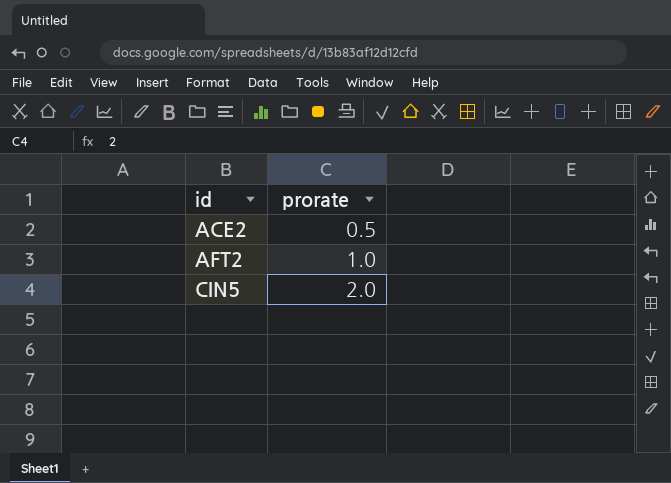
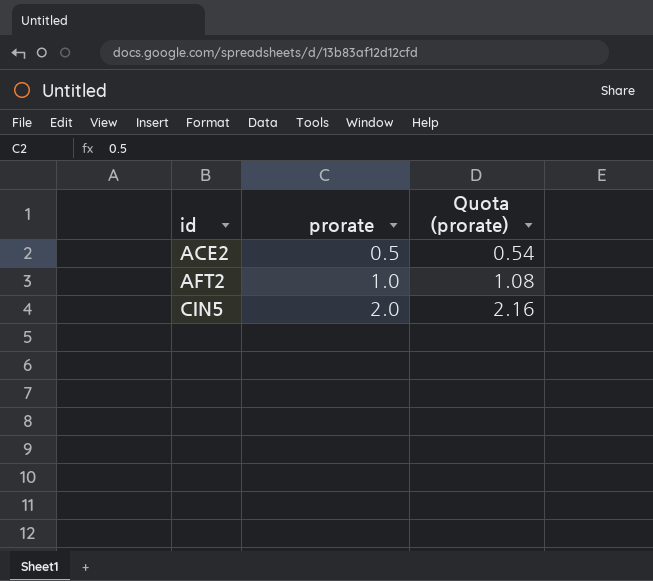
column Quota (prorate) | formula: none -> [prorate] * 1.08

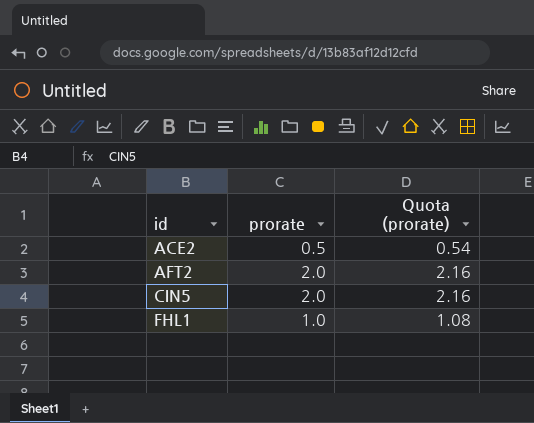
AFT2 | prorate: 1.0 -> 2.0
AFT2 | Quota (prorate): 1.08 -> 2.16
row FHL1: none -> 1.0 | 1.08

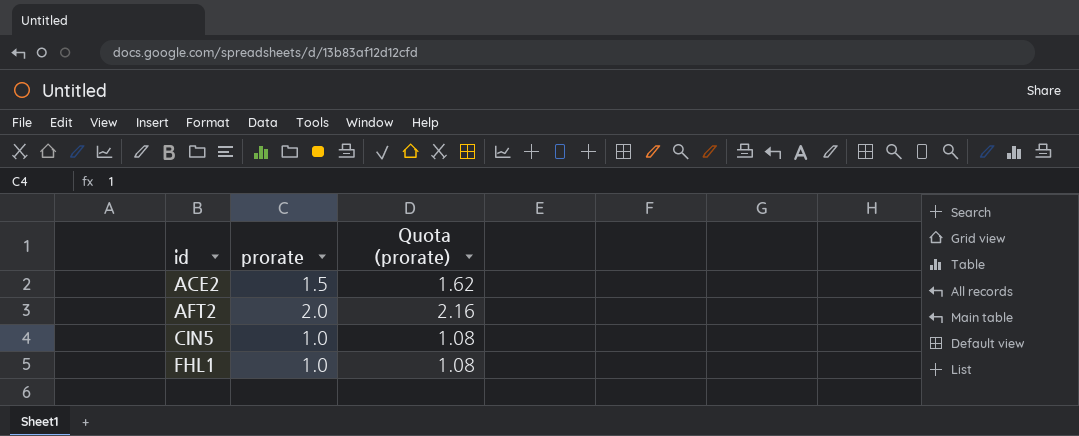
ACE2 | prorate: 0.5 -> 1.5
ACE2 | Quota (prorate): 0.54 -> 1.62
CIN5 | prorate: 2.0 -> 1.0
CIN5 | Quota (prorate): 2.16 -> 1.08

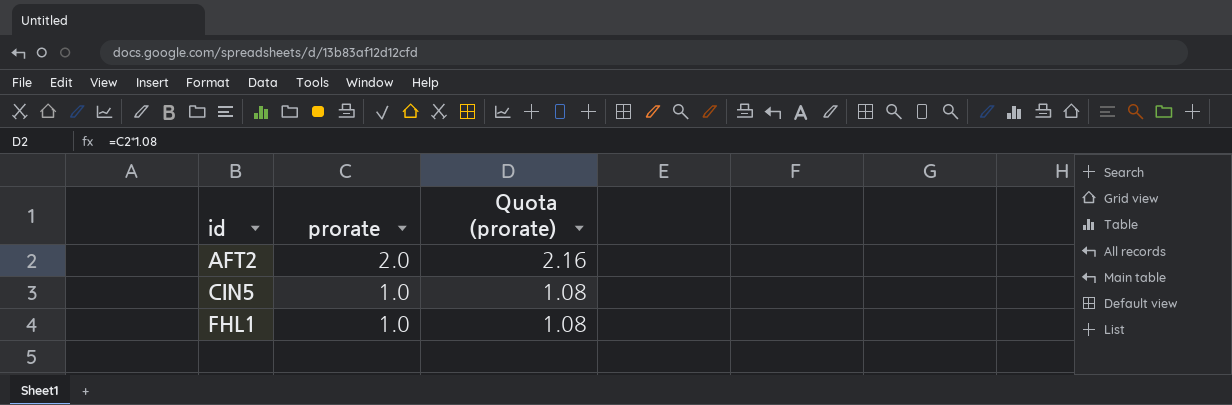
row ACE2: 1.5 | 1.62 -> none

